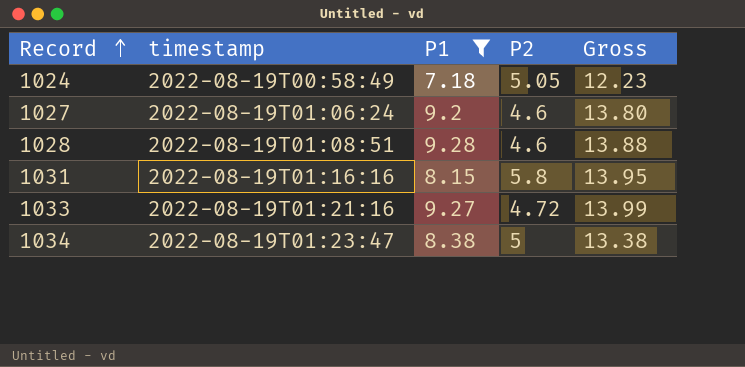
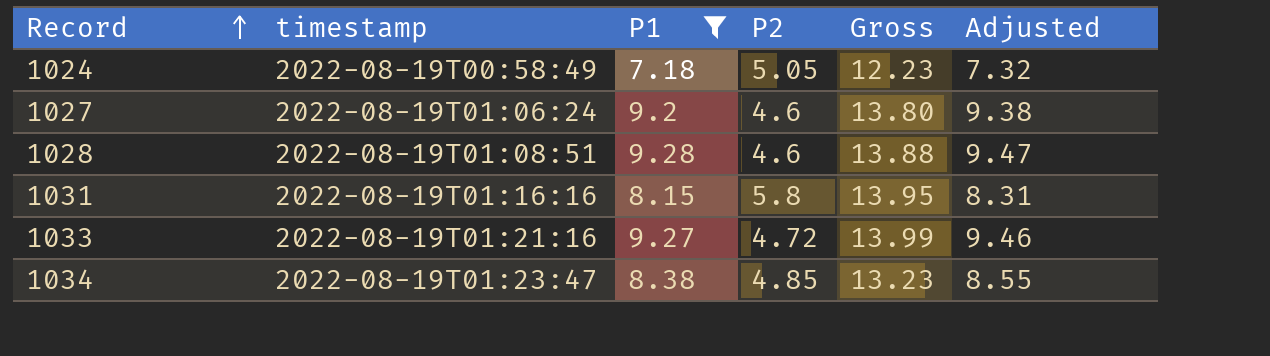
column Adjusted | formula: none -> [P1] * 1.02
1034 | P2: 5 -> 4.85
1034 | Gross: 13.38 -> 13.23

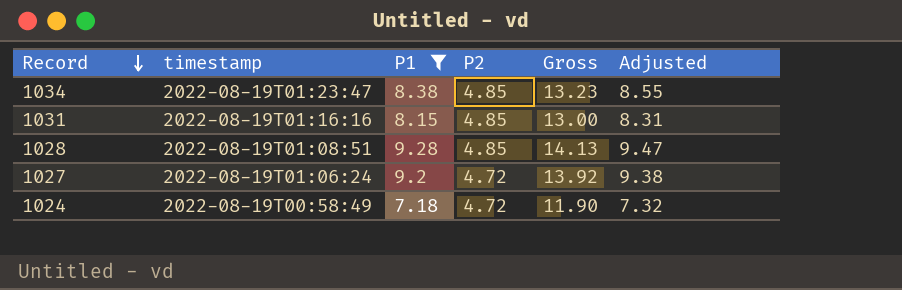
row order: Record ascending -> Record descending
row 1033: 2022-08-19T01:21:16 | 9.27 | 4.72 | 13.99 | 9.46 -> none
1031 | P2: 5.8 -> 4.85
1031 | Gross: 13.95 -> 13.00
1028 | P2: 4.6 -> 4.85
1028 | Gross: 13.88 -> 14.13
1027 | P2: 4.6 -> 4.72
1027 | Gross: 13.80 -> 13.92
1024 | P2: 5.05 -> 4.72
1024 | Gross: 12.23 -> 11.90

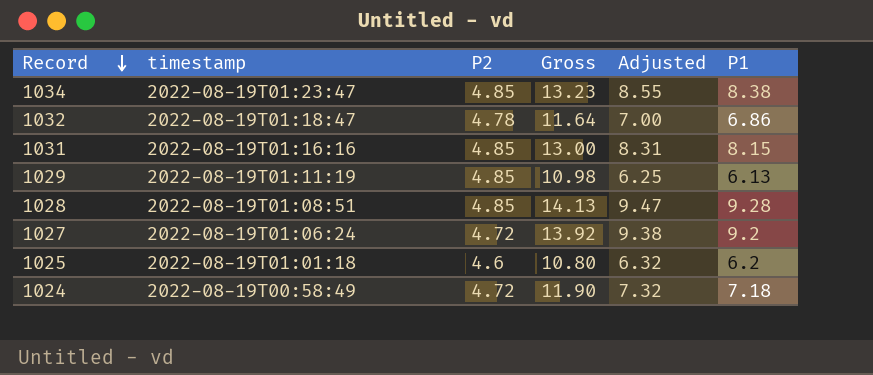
filter: P1 >= 7.18 -> none
column P1 | position: 3 -> 6

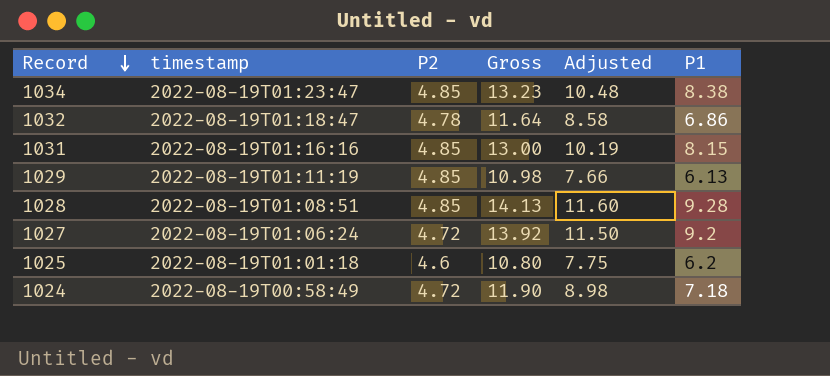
column Adjusted | formula: [P1] * 1.02 -> [P1] * 1.25

